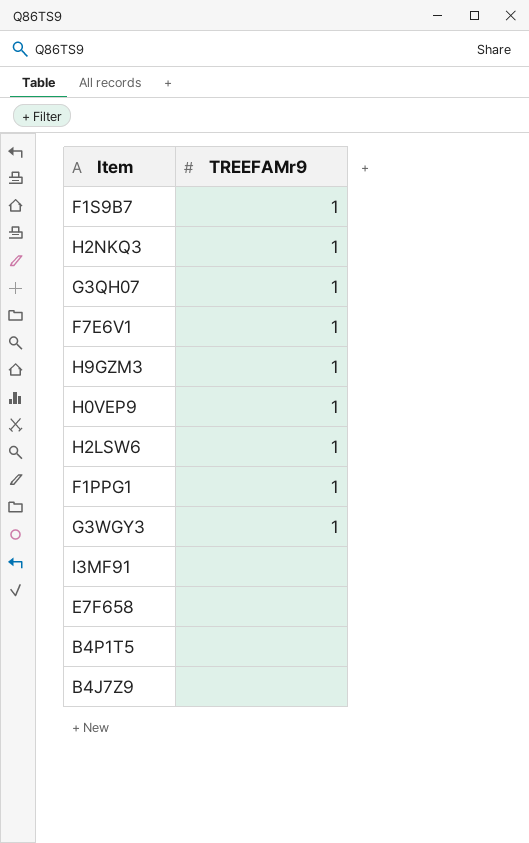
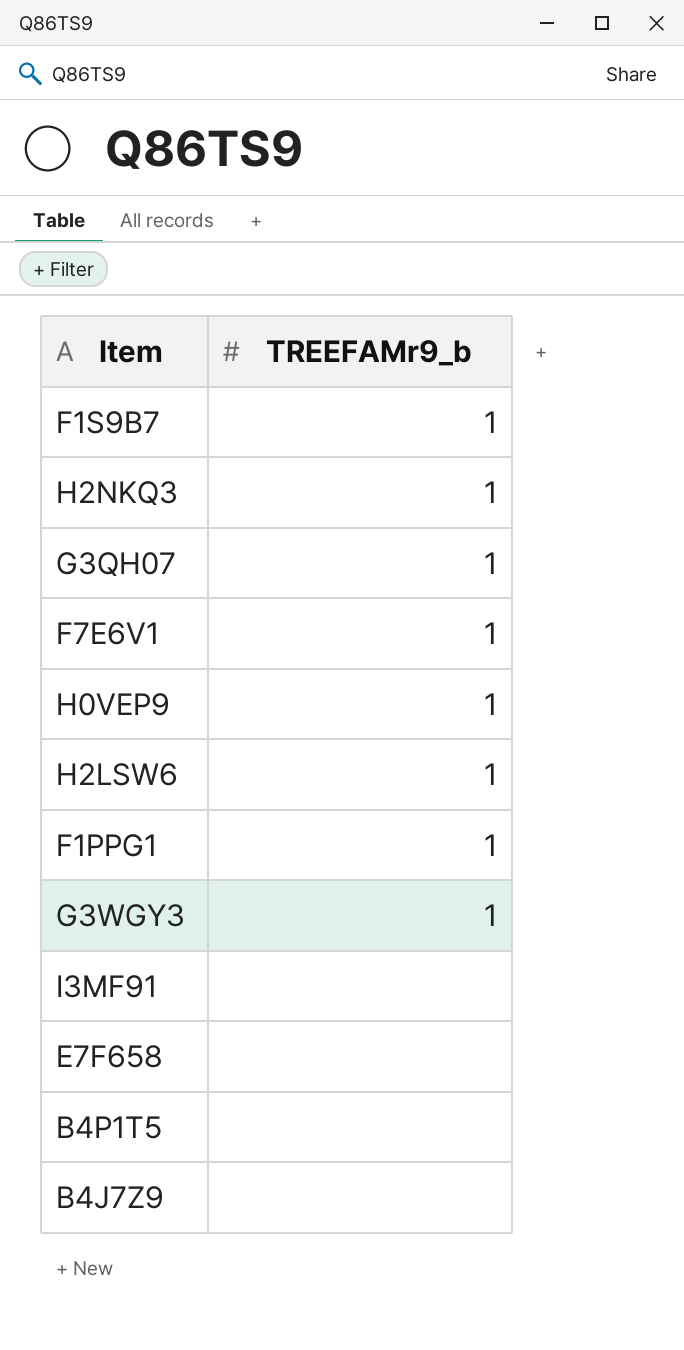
column name: TREEFAMr9 -> TREEFAMr9_b
row H9GZM3: 1 -> none

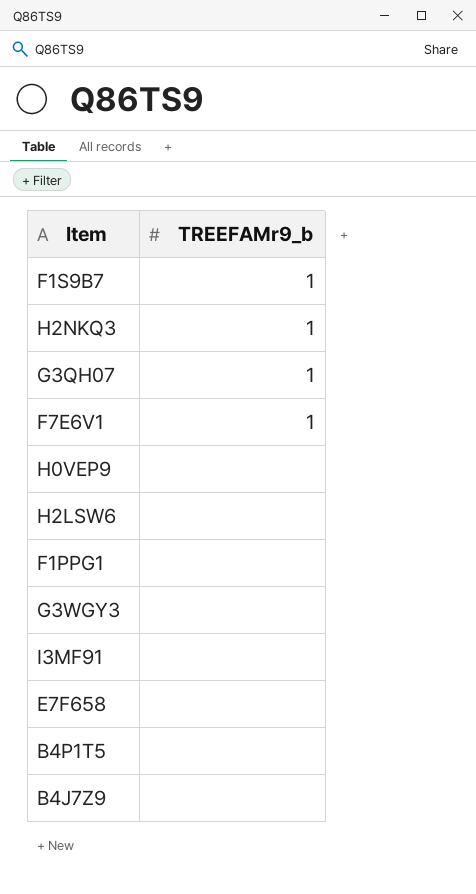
H0VEP9 | TREEFAMr9_b: 1 -> none
H2LSW6 | TREEFAMr9_b: 1 -> none
F1PPG1 | TREEFAMr9_b: 1 -> none
G3WGY3 | TREEFAMr9_b: 1 -> none

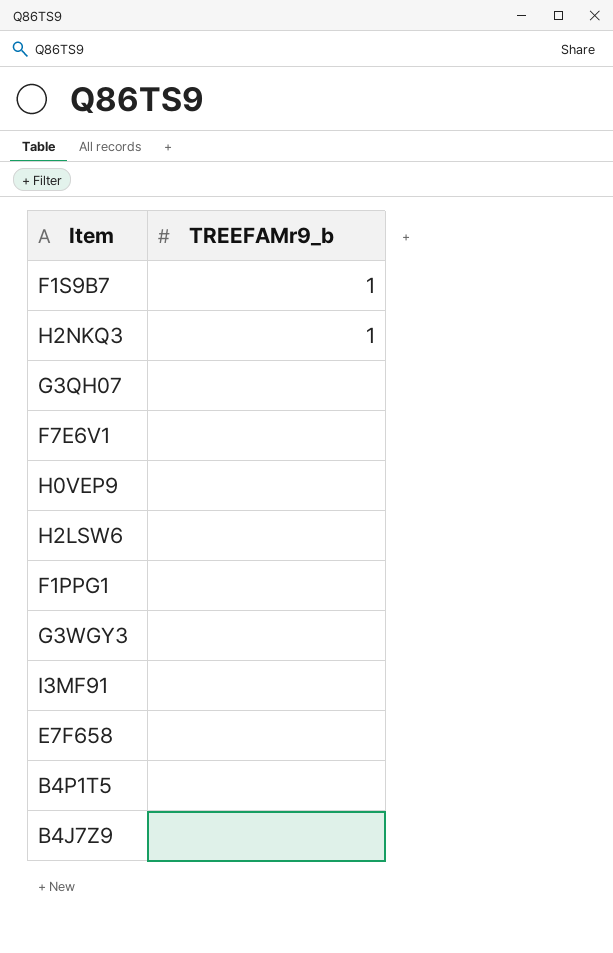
G3QH07 | TREEFAMr9_b: 1 -> none
F7E6V1 | TREEFAMr9_b: 1 -> none

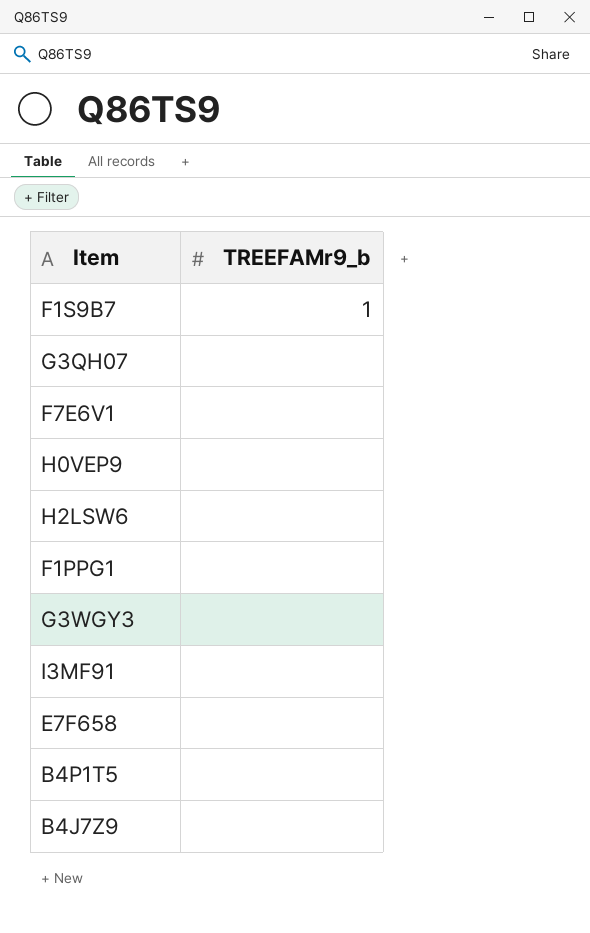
row H2NKQ3: 1 -> none

